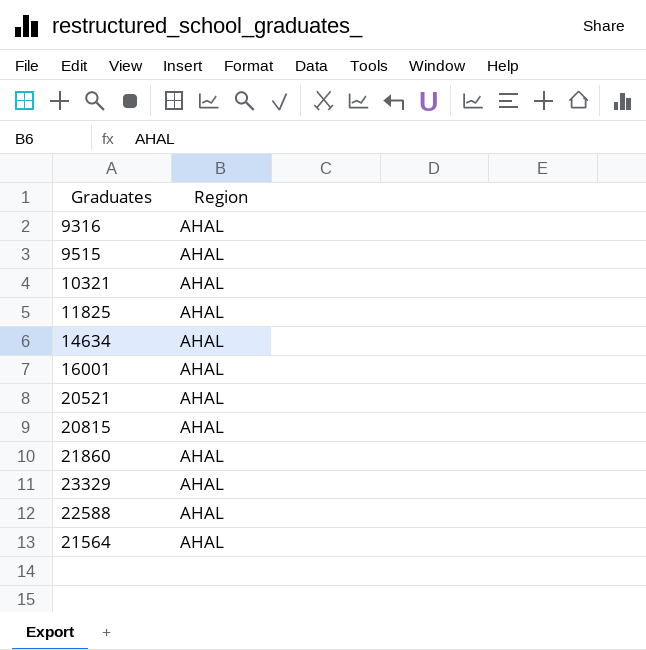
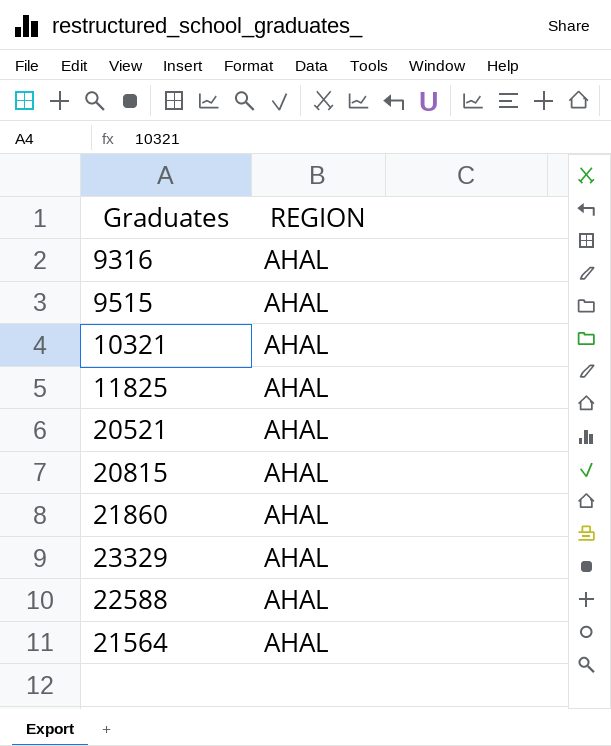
column name: Region -> REGION
row 14634: AHAL -> none
row 16001: AHAL -> none

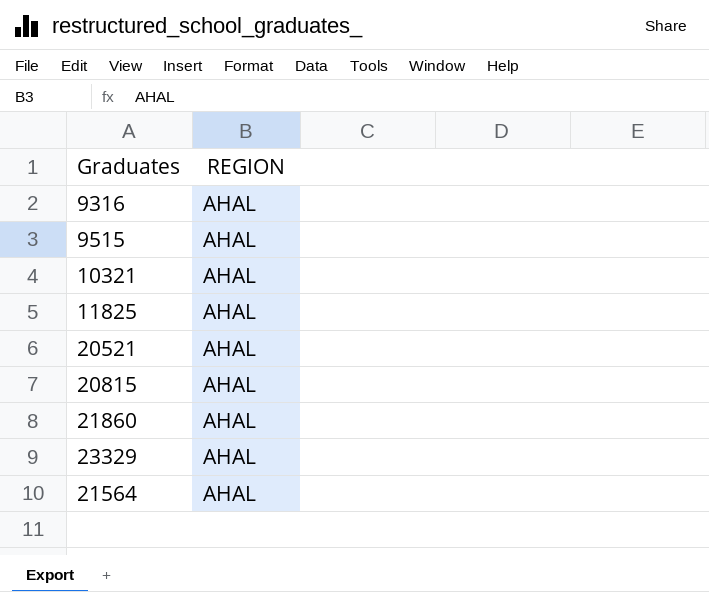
row 22588: AHAL -> none

